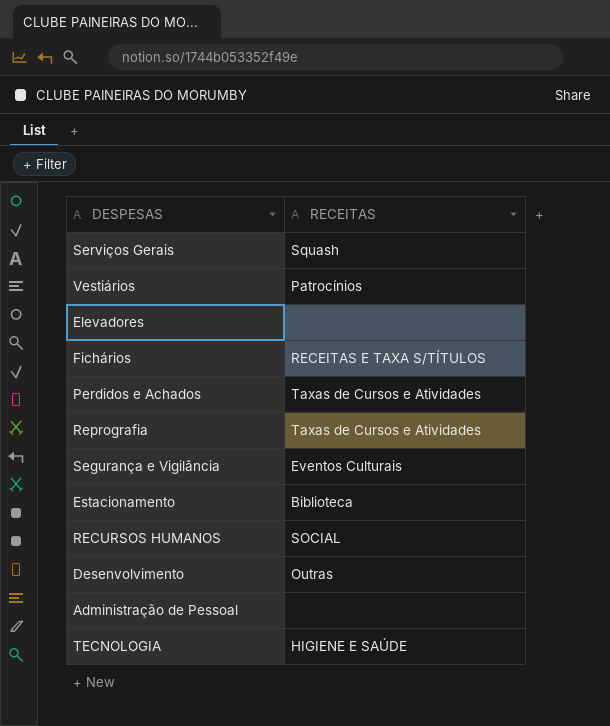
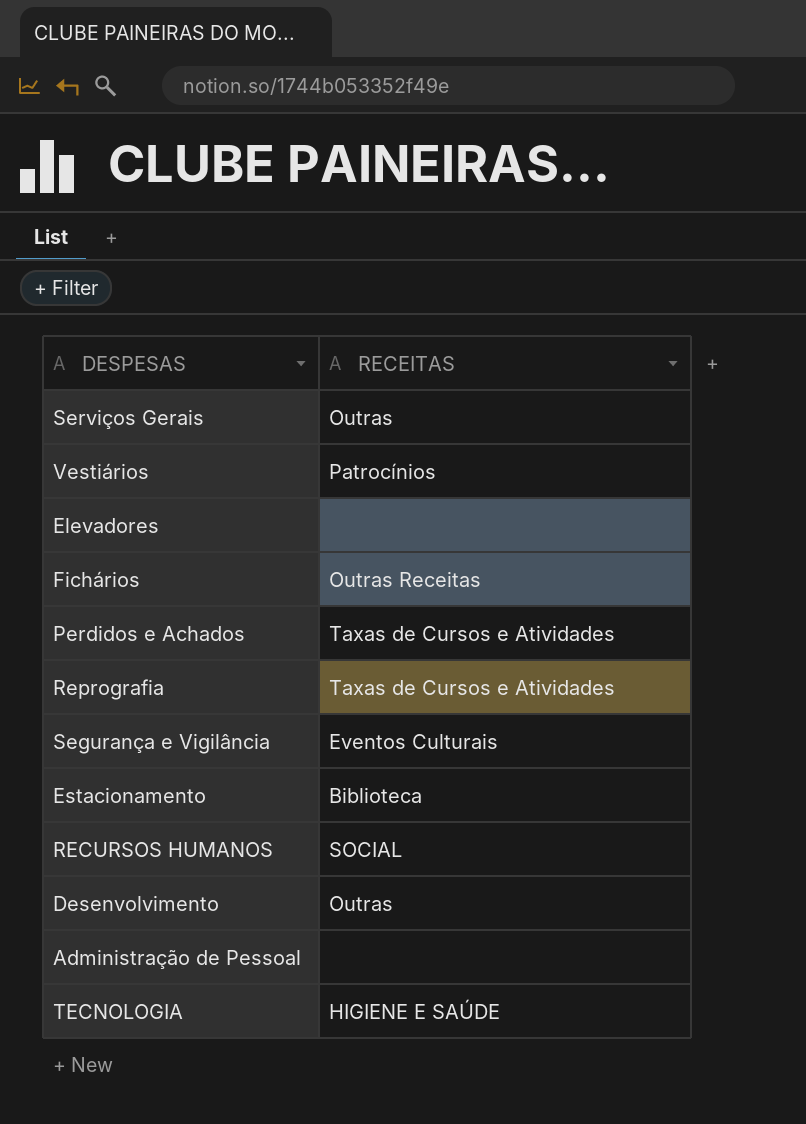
Serviços Gerais | RECEITAS: Squash -> Outras
Fichários | RECEITAS: RECEITAS E TAXA S/TÍTULOS -> Outras Receitas

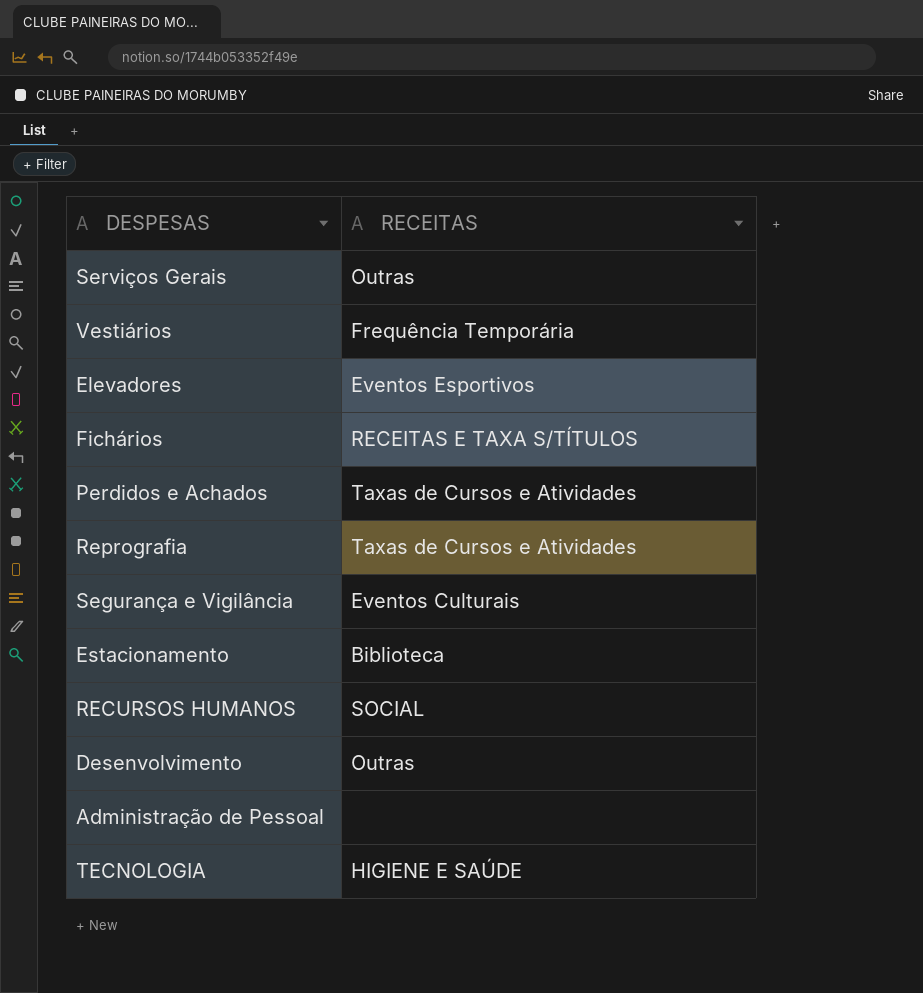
Vestiários | RECEITAS: Patrocínios -> Frequência Temporária
Elevadores | RECEITAS: none -> Eventos Esportivos
Fichários | RECEITAS: Outras Receitas -> RECEITAS E TAXA S/TÍTULOS

